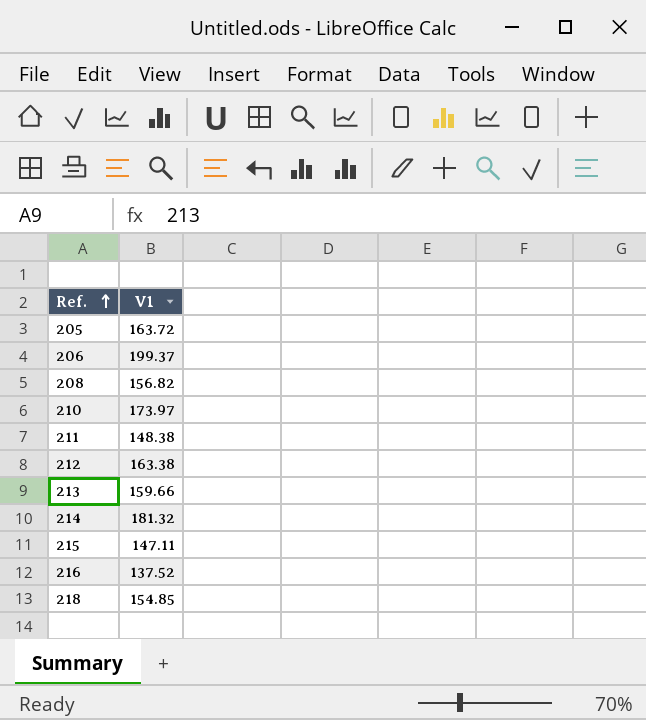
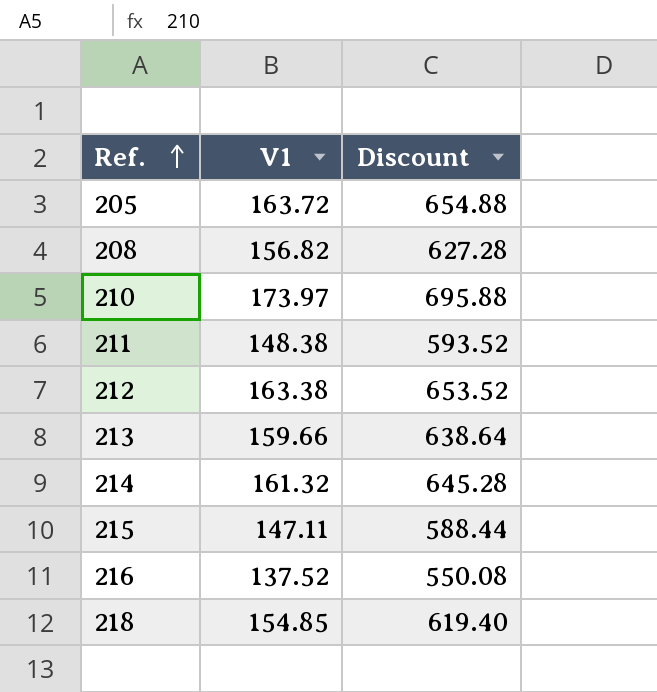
column Discount | formula: none -> [V1] * 4
row 206: 199.37 -> none
214 | V1: 181.32 -> 161.32

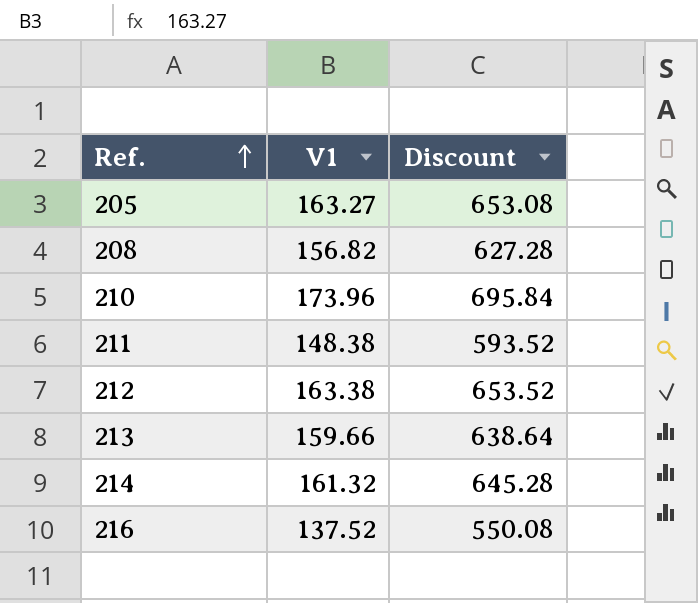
row 215: 147.11 | 588.44 -> none
row 218: 154.85 | 619.40 -> none
205 | V1: 163.72 -> 163.27
205 | Discount: 654.88 -> 653.08
210 | V1: 173.97 -> 173.96
210 | Discount: 695.88 -> 695.84

